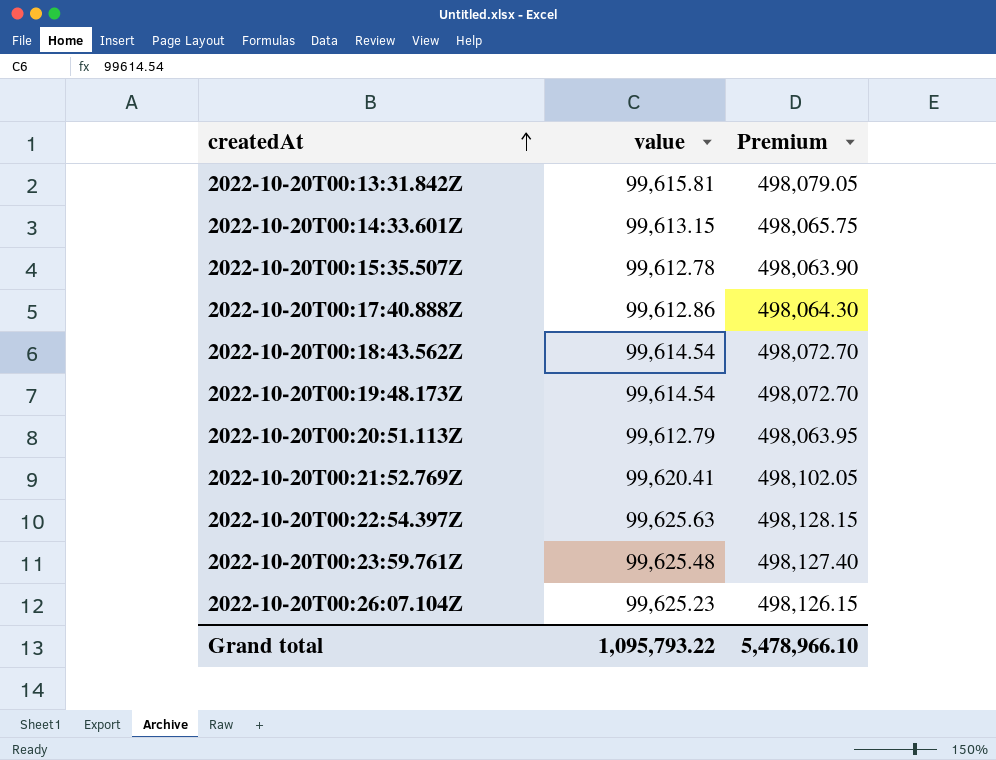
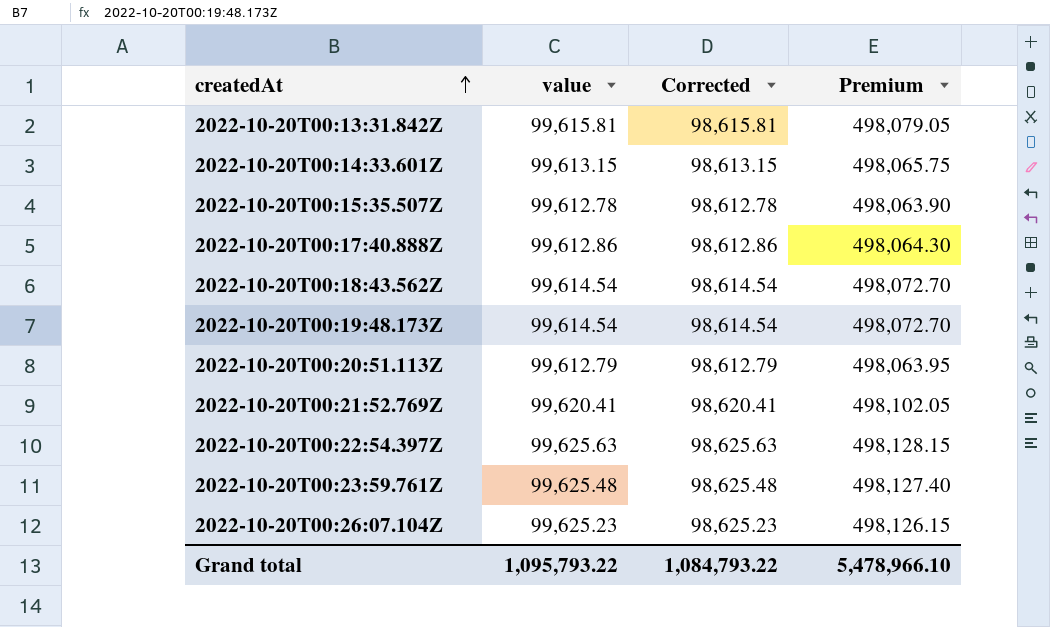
column Corrected | formula: none -> [value] - 1000

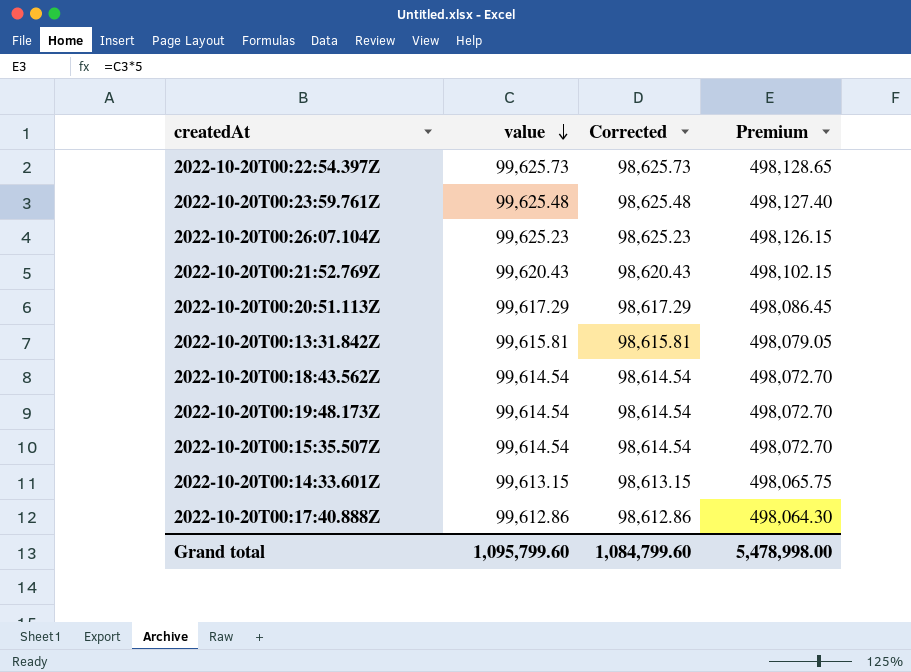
row order: createdAt ascending -> value descending
2022-10-20T00:22:54.397Z | value: 99,625.63 -> 99,625.73
2022-10-20T00:22:54.397Z | Corrected: 98,625.63 -> 98,625.73
2022-10-20T00:22:54.397Z | Premium: 498,128.15 -> 498,128.65
2022-10-20T00:21:52.769Z | value: 99,620.41 -> 99,620.43
2022-10-20T00:21:52.769Z | Corrected: 98,620.41 -> 98,620.43
2022-10-20T00:21:52.769Z | Premium: 498,102.05 -> 498,102.15
2022-10-20T00:20:51.113Z | value: 99,612.79 -> 99,617.29
2022-10-20T00:20:51.113Z | Corrected: 98,612.79 -> 98,617.29
2022-10-20T00:20:51.113Z | Premium: 498,063.95 -> 498,086.45
2022-10-20T00:15:35.507Z | value: 99,612.78 -> 99,614.54
2022-10-20T00:15:35.507Z | Corrected: 98,612.78 -> 98,614.54
2022-10-20T00:15:35.507Z | Premium: 498,063.90 -> 498,072.70
Grand total | value: 1,095,793.22 -> 1,095,799.60
Grand total | Corrected: 1,084,793.22 -> 1,084,799.60
Grand total | Premium: 5,478,966.10 -> 5,478,998.00

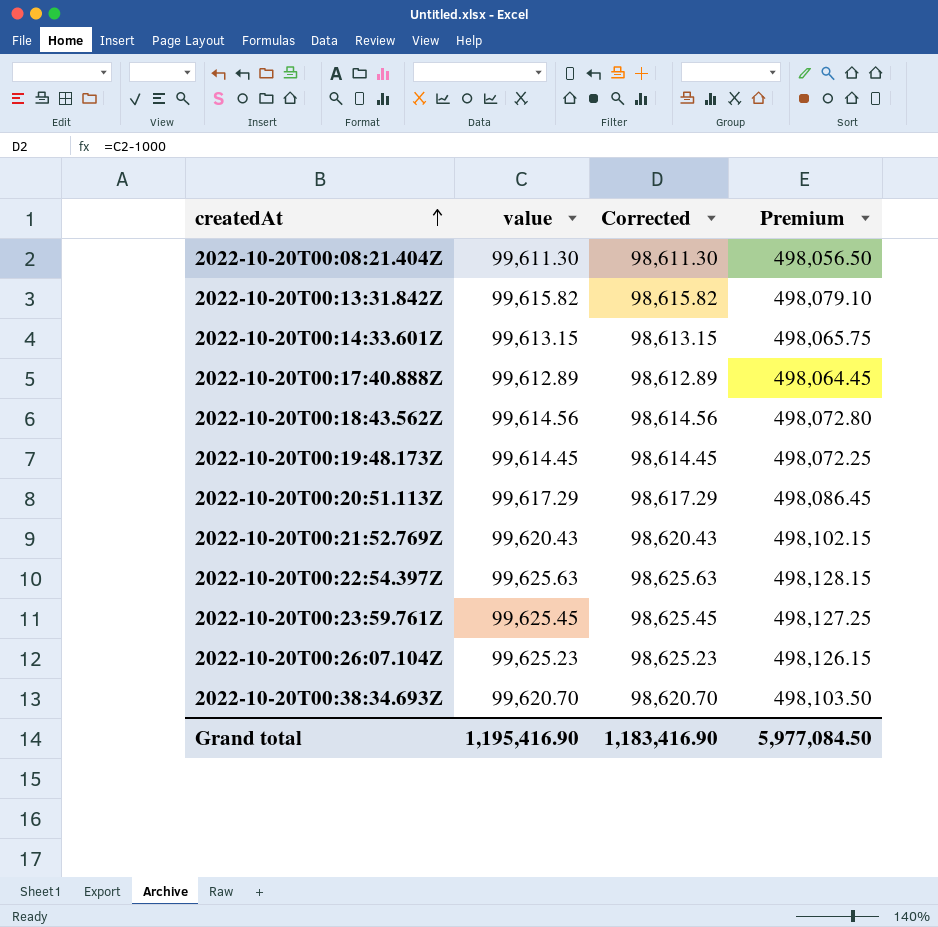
row order: value descending -> createdAt ascending
row 2022-10-20T00:15:35.507Z: 99,614.54 | 98,614.54 | 498,072.70 -> none
row 2022-10-20T00:08:21.404Z: none -> 99,611.30 | 98,611.30 | 498,056.50
2022-10-20T00:13:31.842Z | value: 99,615.81 -> 99,615.82
2022-10-20T00:13:31.842Z | Corrected: 98,615.81 -> 98,615.82
2022-10-20T00:13:31.842Z | Premium: 498,079.05 -> 498,079.10
2022-10-20T00:17:40.888Z | value: 99,612.86 -> 99,612.89
2022-10-20T00:17:40.888Z | Corrected: 98,612.86 -> 98,612.89
2022-10-20T00:17:40.888Z | Premium: 498,064.30 -> 498,064.45
2022-10-20T00:18:43.562Z | value: 99,614.54 -> 99,614.56
2022-10-20T00:18:43.562Z | Corrected: 98,614.54 -> 98,614.56
2022-10-20T00:18:43.562Z | Premium: 498,072.70 -> 498,072.80
2022-10-20T00:19:48.173Z | value: 99,614.54 -> 99,614.45
2022-10-20T00:19:48.173Z | Corrected: 98,614.54 -> 98,614.45
2022-10-20T00:19:48.173Z | Premium: 498,072.70 -> 498,072.25
2022-10-20T00:22:54.397Z | value: 99,625.73 -> 99,625.63
2022-10-20T00:22:54.397Z | Corrected: 98,625.73 -> 98,625.63
2022-10-20T00:22:54.397Z | Premium: 498,128.65 -> 498,128.15
2022-10-20T00:23:59.761Z | value: 99,625.48 -> 99,625.45
2022-10-20T00:23:59.761Z | Corrected: 98,625.48 -> 98,625.45
2022-10-20T00:23:59.761Z | Premium: 498,127.40 -> 498,127.25
row 2022-10-20T00:38:34.693Z: none -> 99,620.70 | 98,620.70 | 498,103.50
Grand total | value: 1,095,799.60 -> 1,195,416.90
Grand total | Corrected: 1,084,799.60 -> 1,183,416.90
Grand total | Premium: 5,478,998.00 -> 5,977,084.50

